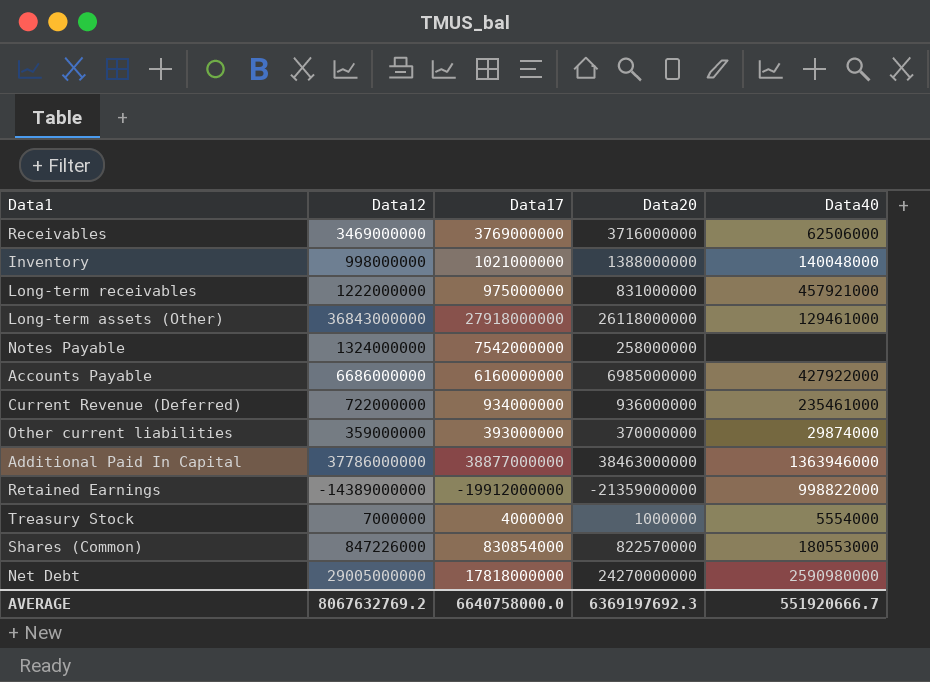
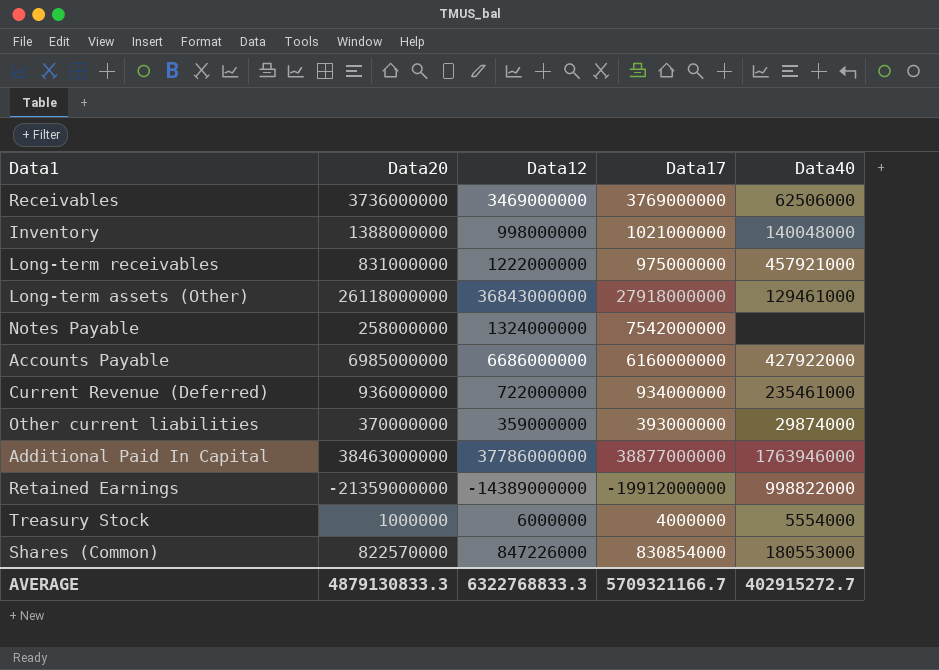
column Data20 | position: 4 -> 2
row Net Debt: 29005000000 | 17818000000 | 24270000000 | 2590980000 -> none
Receivables | Data20: 3716000000 -> 3736000000
Additional Paid In Capital | Data40: 1363946000 -> 1763946000
Treasury Stock | Data12: 7000000 -> 6000000
AVERAGE | Data20: 6369197692.3 -> 4879130833.3
AVERAGE | Data12: 8067632769.2 -> 6322768833.3
AVERAGE | Data17: 6640758000.0 -> 5709321166.7
AVERAGE | Data40: 551920666.7 -> 402915272.7

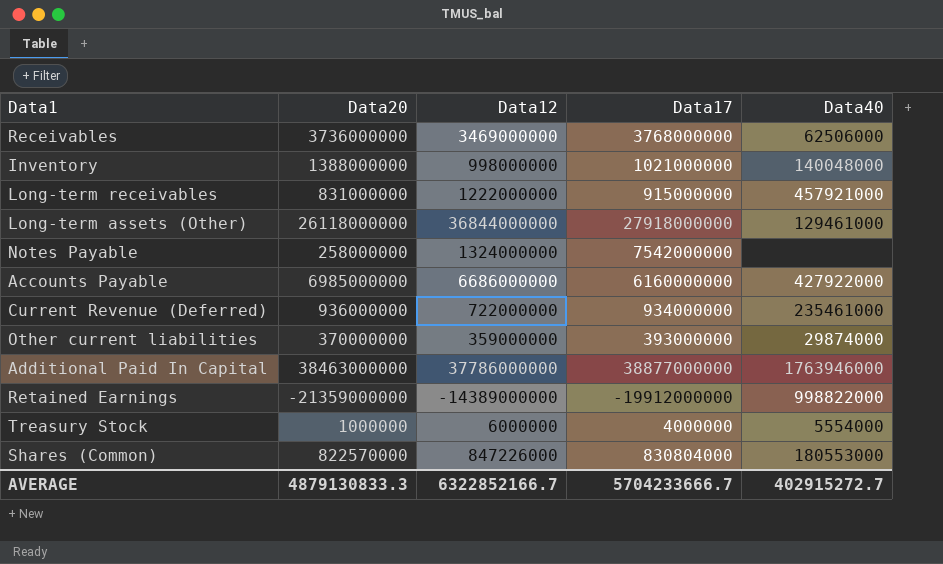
Receivables | Data17: 3769000000 -> 3768000000
Long-term receivables | Data17: 975000000 -> 915000000
Long-term assets (Other) | Data12: 36843000000 -> 36844000000
Shares (Common) | Data17: 830854000 -> 830804000
AVERAGE | Data12: 6322768833.3 -> 6322852166.7
AVERAGE | Data17: 5709321166.7 -> 5704233666.7

